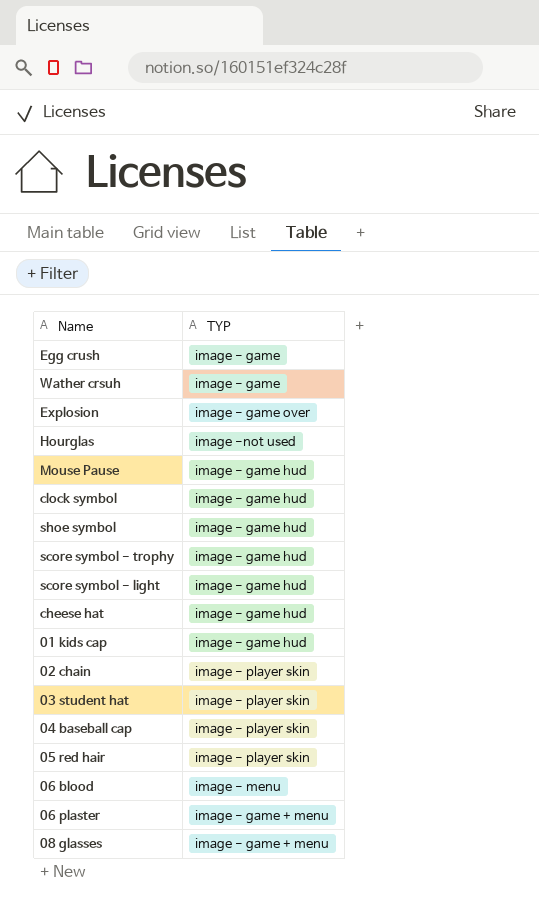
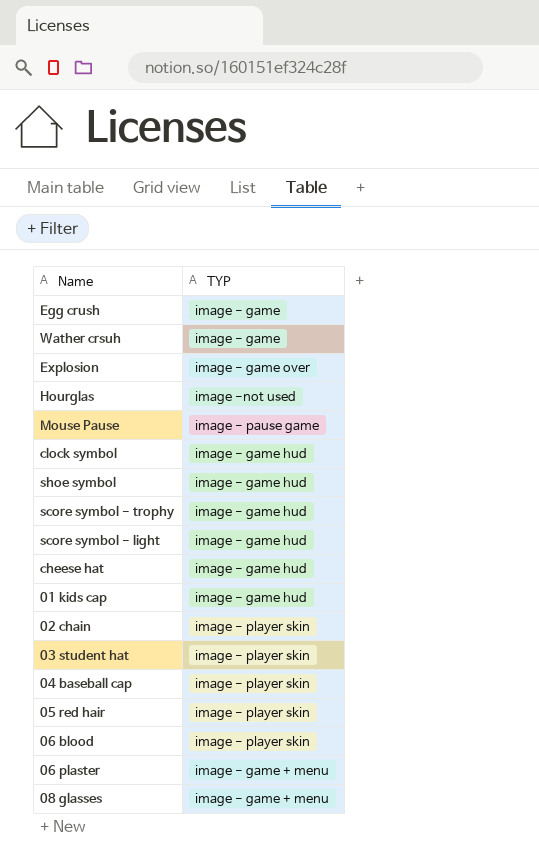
Mouse Pause | TYP: image - game hud -> image - pause game
06 blood | TYP: image - menu -> image - player skin

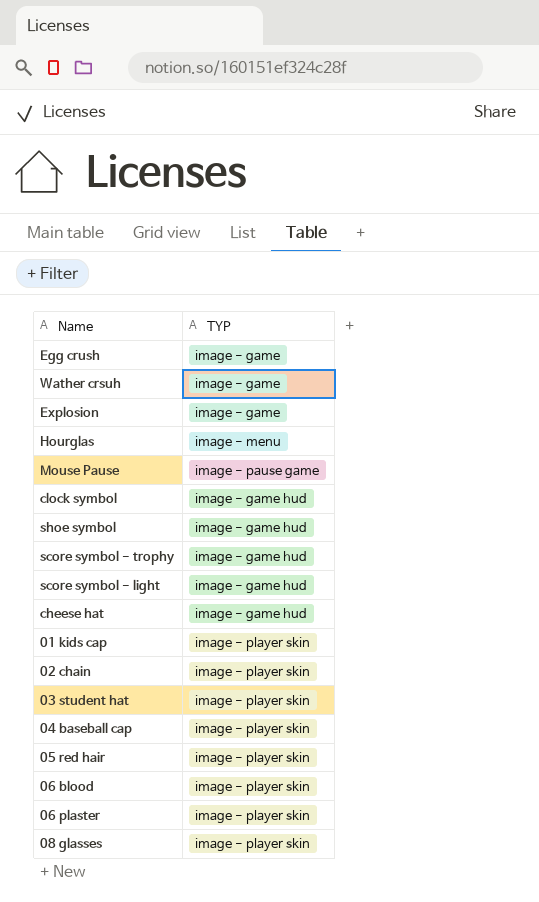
Explosion | TYP: image - game over -> image - game
Hourglas | TYP: image -not used -> image - menu
01 kids cap | TYP: image - game hud -> image - player skin
06 plaster | TYP: image - game + menu -> image - player skin
08 glasses | TYP: image - game + menu -> image - player skin

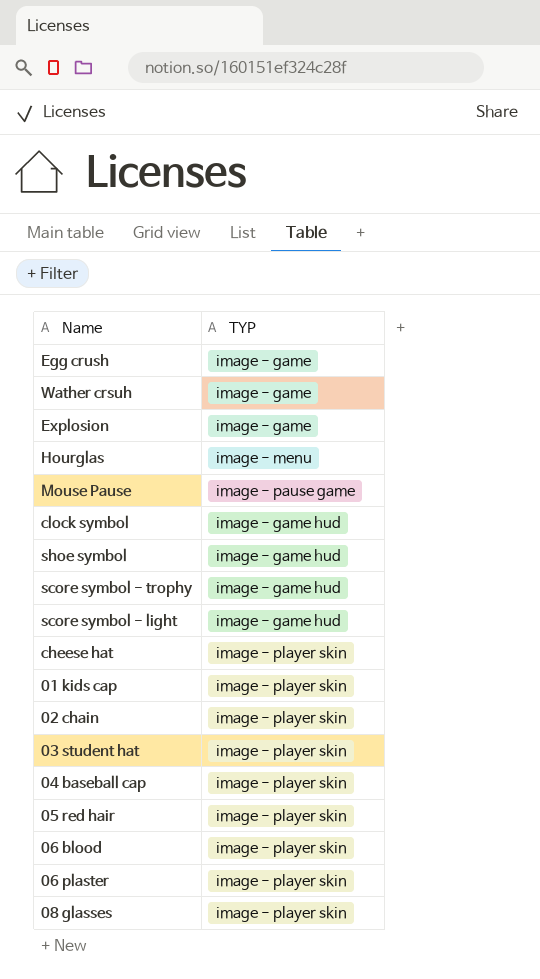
cheese hat | TYP: image - game hud -> image - player skin

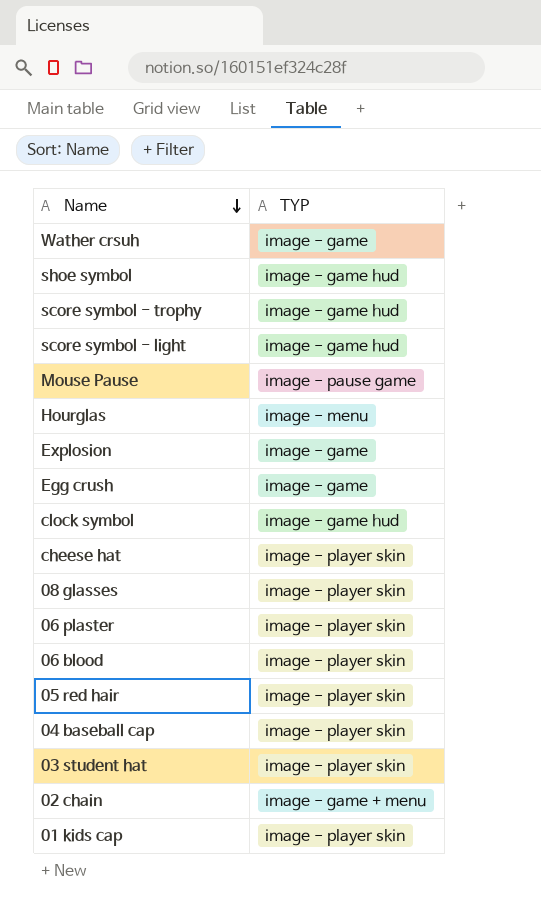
row order: none -> Name descending
02 chain | TYP: image - player skin -> image - game + menu

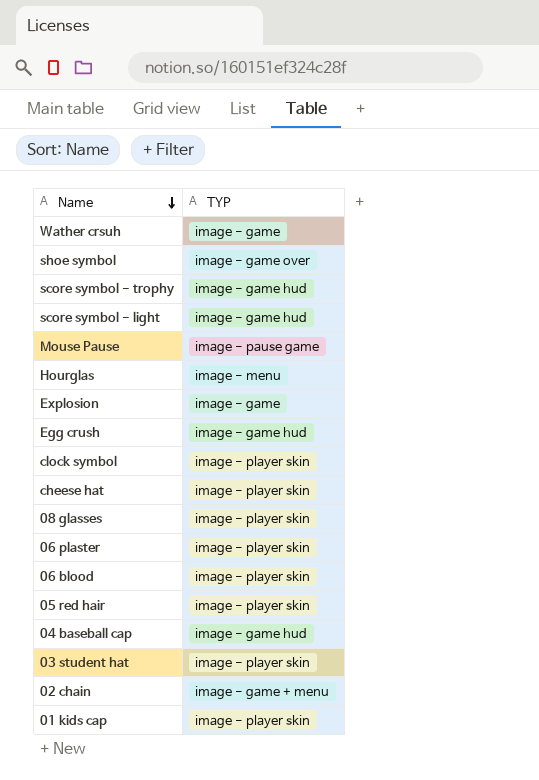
shoe symbol | TYP: image - game hud -> image - game over
Egg crush | TYP: image - game -> image - game hud
clock symbol | TYP: image - game hud -> image - player skin
04 baseball cap | TYP: image - player skin -> image - game hud

